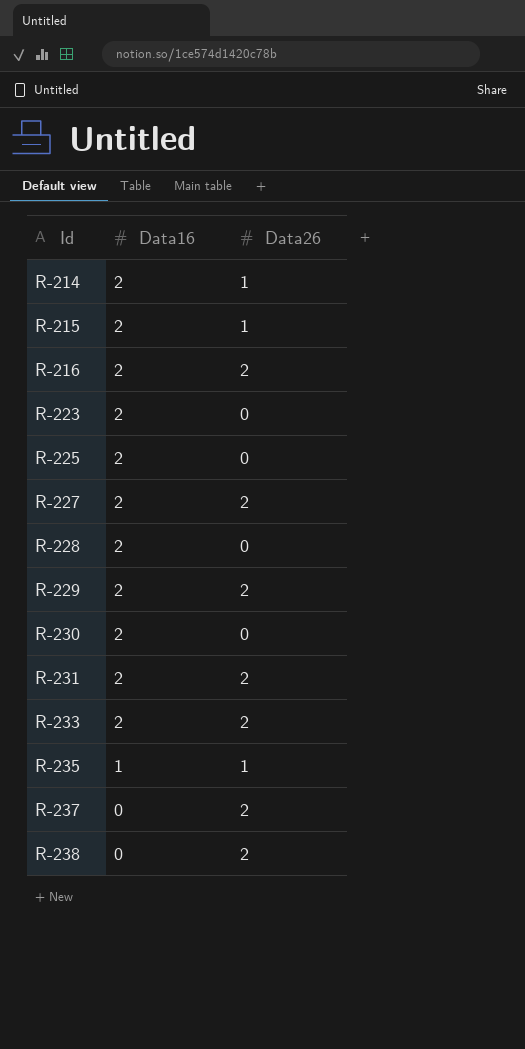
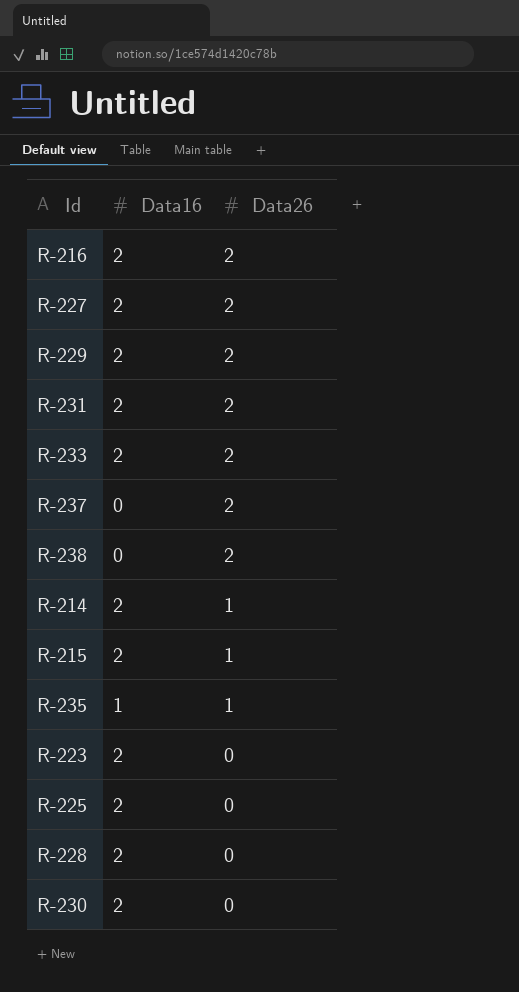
row order: Id ascending -> Data26 descending

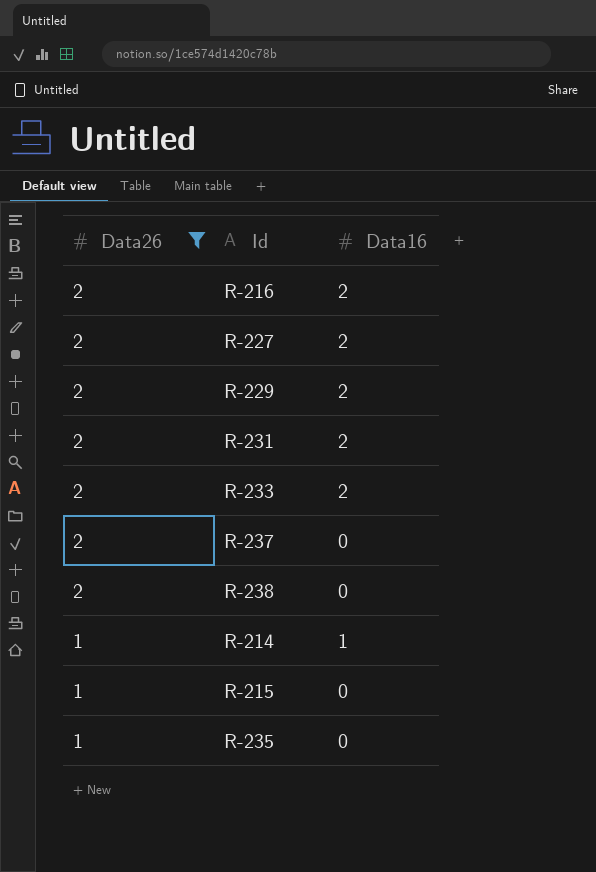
filter: none -> Data26 != 0
column Data26 | position: 3 -> 1
R-214 | Data16: 2 -> 1
R-215 | Data16: 2 -> 0
R-235 | Data16: 1 -> 0

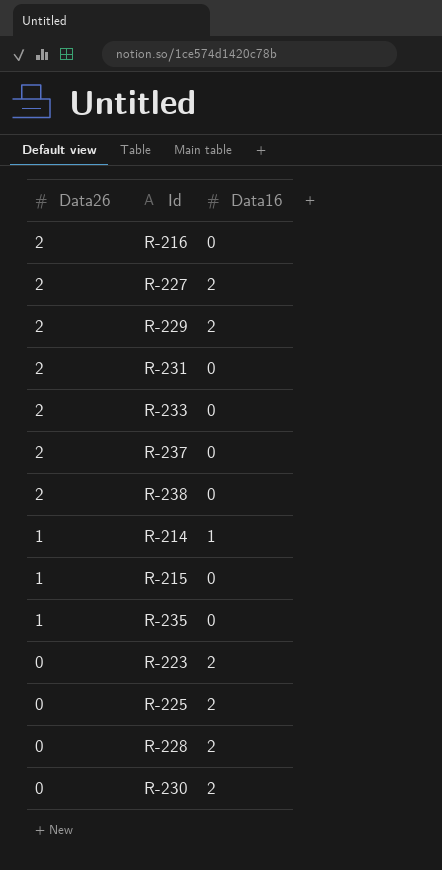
filter: Data26 != 0 -> none
R-216 | Data16: 2 -> 0
R-231 | Data16: 2 -> 0
R-233 | Data16: 2 -> 0

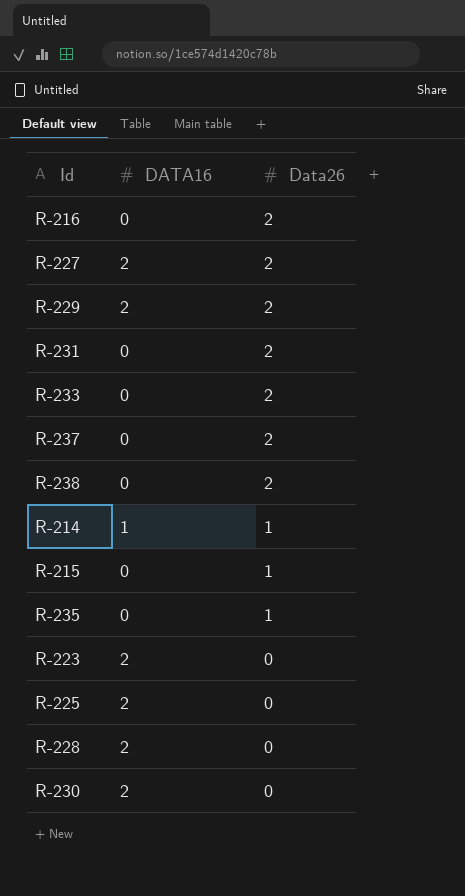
column name: Data16 -> DATA16
column Data26 | position: 1 -> 3

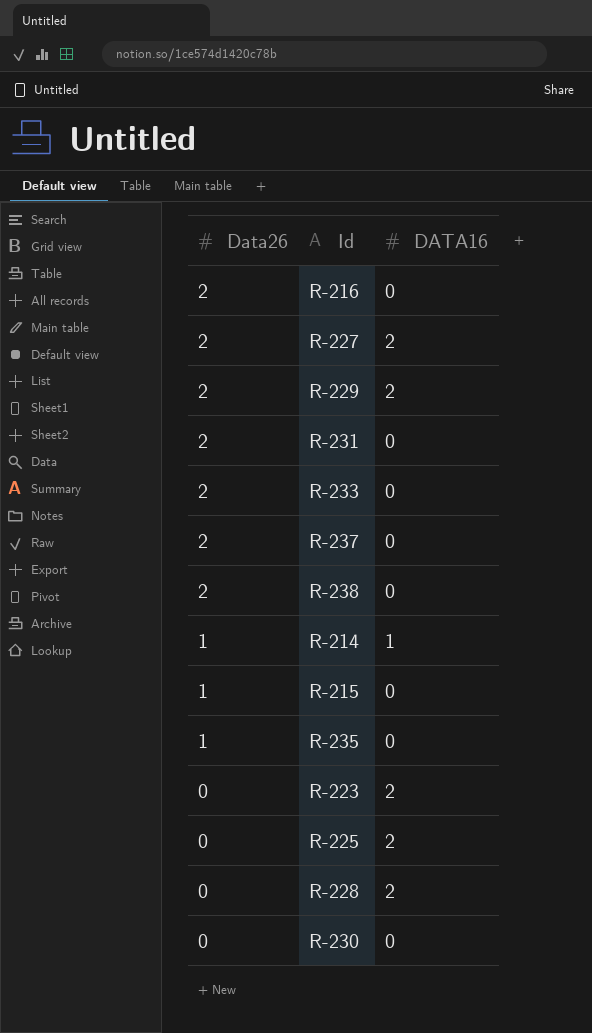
column Data26 | position: 3 -> 1
R-230 | DATA16: 2 -> 0

